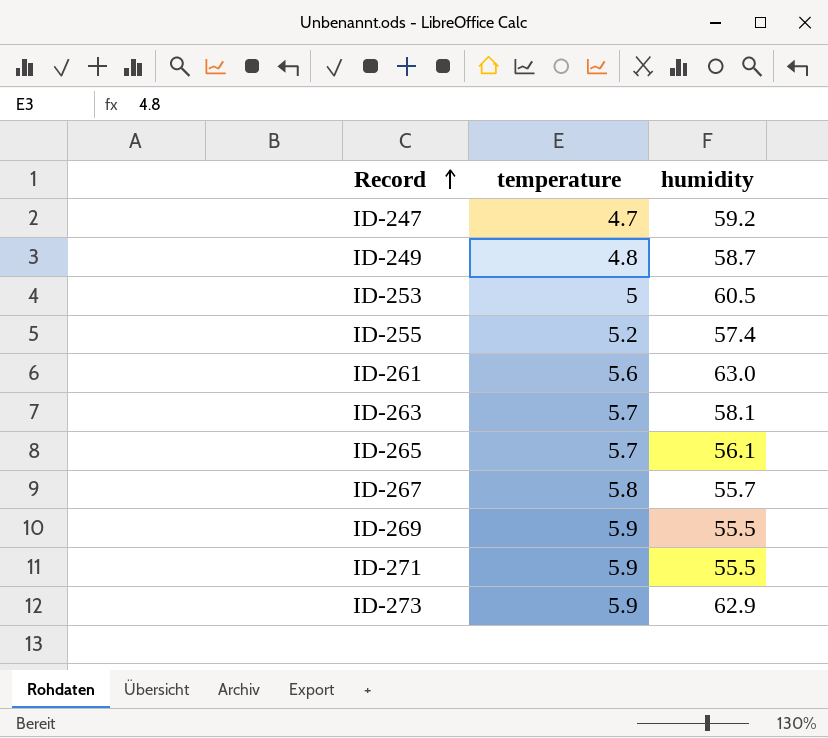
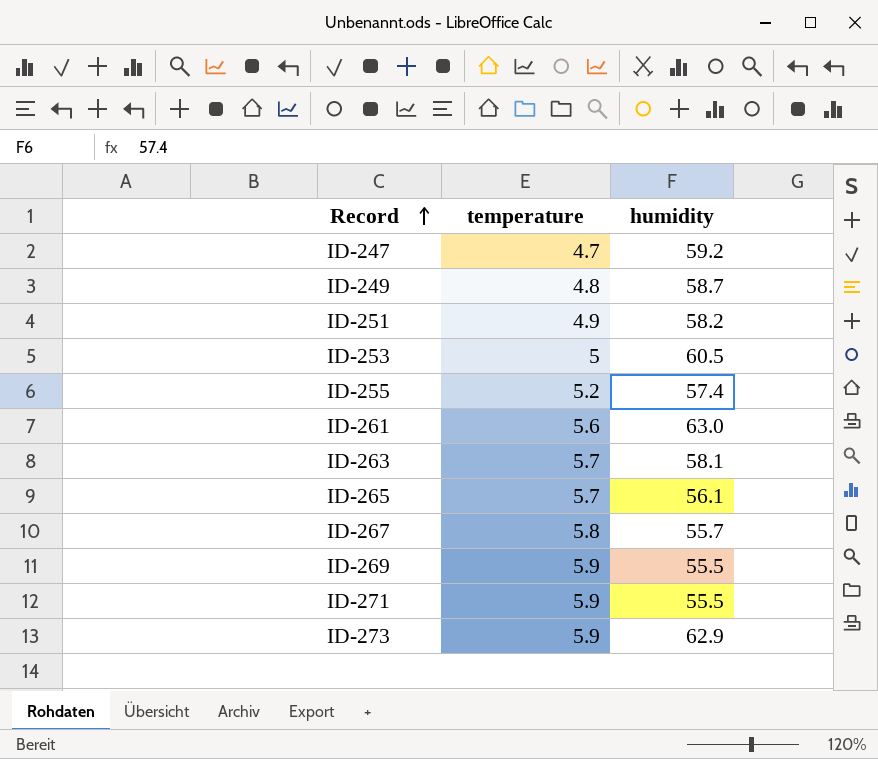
row ID-251: none -> 4.9 | 58.2

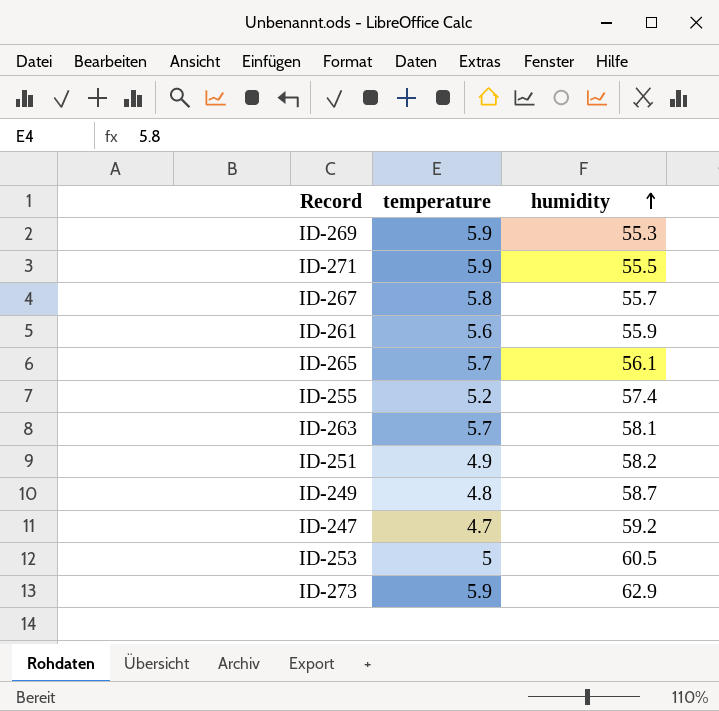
row order: Record ascending -> humidity ascending
ID-269 | humidity: 55.5 -> 55.3
ID-261 | humidity: 63.0 -> 55.9

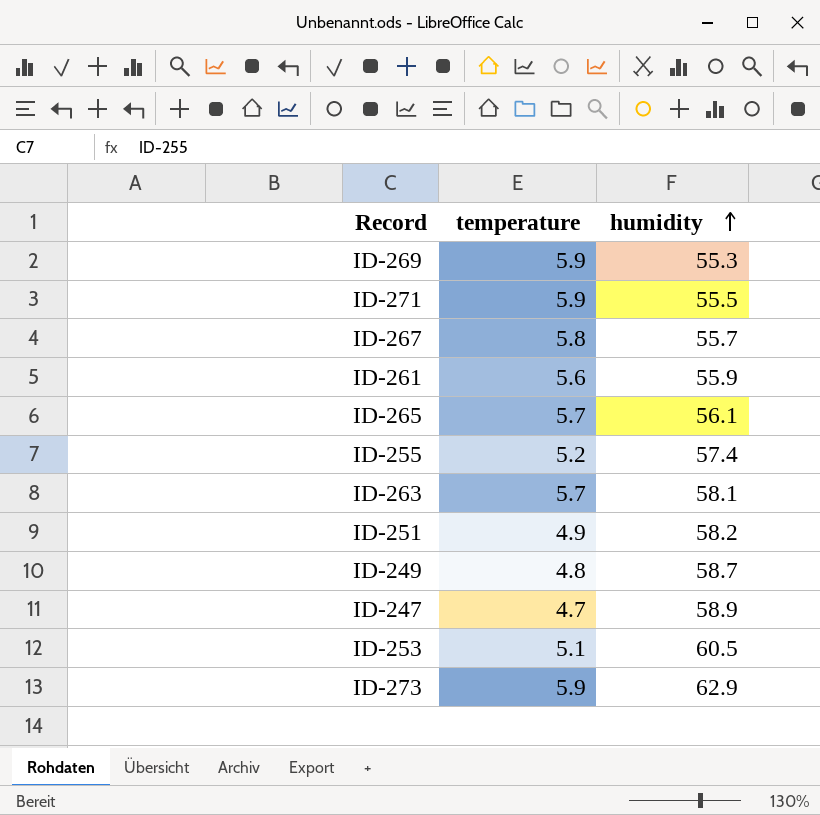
ID-247 | humidity: 59.2 -> 58.9
ID-253 | temperature: 5 -> 5.1

